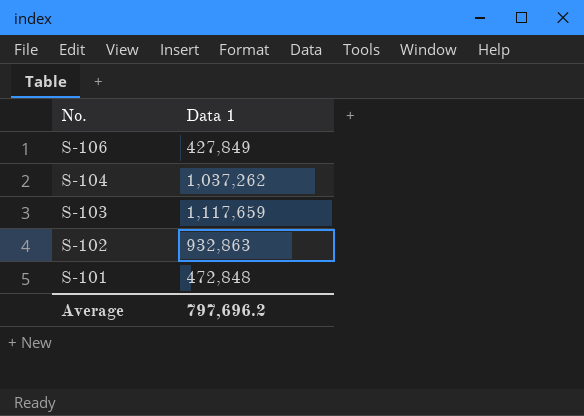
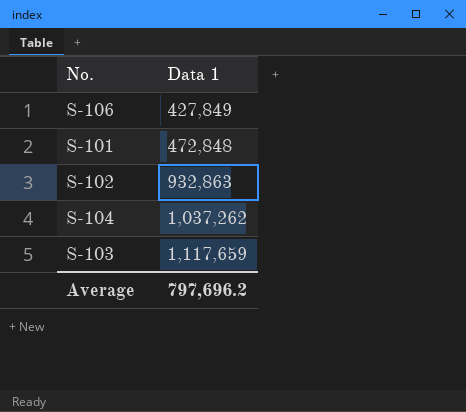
row order: No. descending -> Data 1 ascending

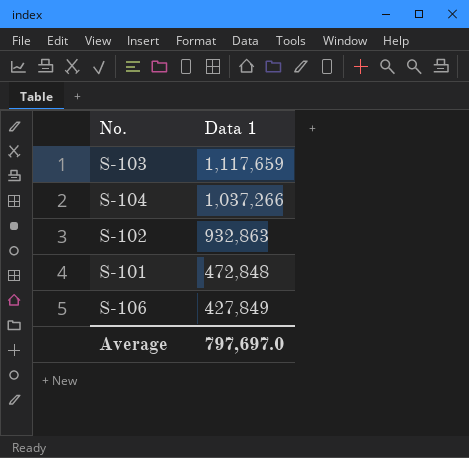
row order: Data 1 ascending -> Data 1 descending
S-104 | Data 1: 1,037,262 -> 1,037,266
Average | Data 1: 797,696.2 -> 797,697.0

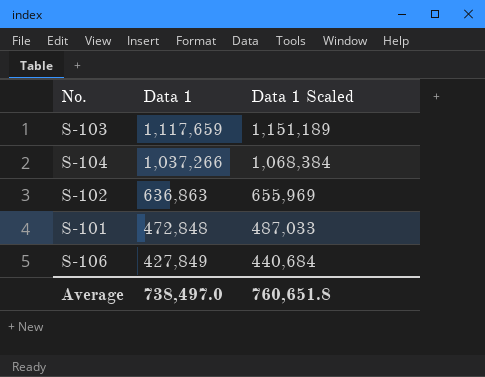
column Data 1 Scaled | formula: none -> [Data 1] * 1.03
S-102 | Data 1: 932,863 -> 636,863
Average | Data 1: 797,697.0 -> 738,497.0

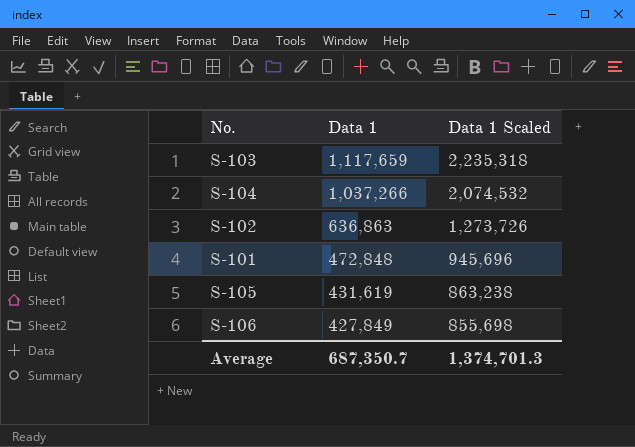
column Data 1 Scaled | formula: [Data 1] * 1.03 -> [Data 1] * 2
row S-105: none -> 431,619 | 863,238
Average | Data 1: 738,497.0 -> 687,350.7
Average | Data 1 Scaled: 760,651.8 -> 1,374,701.3

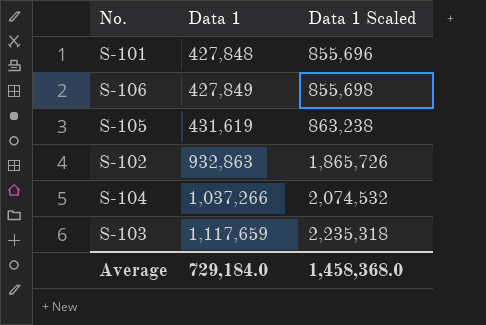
row order: Data 1 descending -> Data 1 ascending
S-101 | Data 1: 472,848 -> 427,848
S-101 | Data 1 Scaled: 945,696 -> 855,696
S-102 | Data 1: 636,863 -> 932,863
S-102 | Data 1 Scaled: 1,273,726 -> 1,865,726
Average | Data 1: 687,350.7 -> 729,184.0
Average | Data 1 Scaled: 1,374,701.3 -> 1,458,368.0

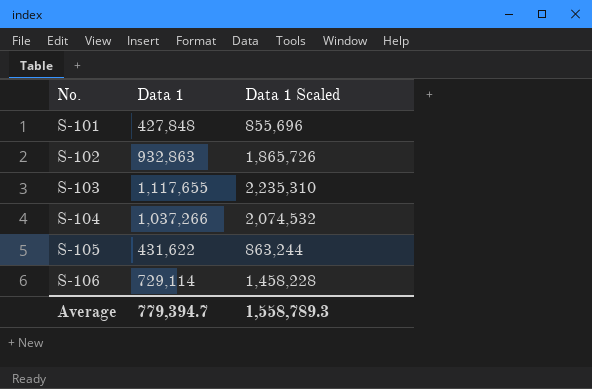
row order: Data 1 ascending -> No. ascending
S-103 | Data 1: 1,117,659 -> 1,117,655
S-103 | Data 1 Scaled: 2,235,318 -> 2,235,310
S-105 | Data 1: 431,619 -> 431,622
S-105 | Data 1 Scaled: 863,238 -> 863,244
S-106 | Data 1: 427,849 -> 729,114
S-106 | Data 1 Scaled: 855,698 -> 1,458,228
Average | Data 1: 729,184.0 -> 779,394.7
Average | Data 1 Scaled: 1,458,368.0 -> 1,558,789.3

